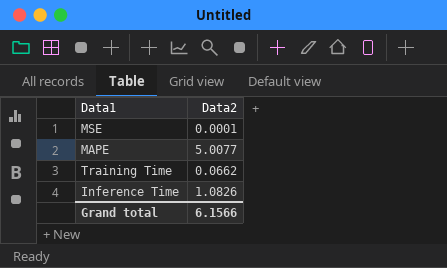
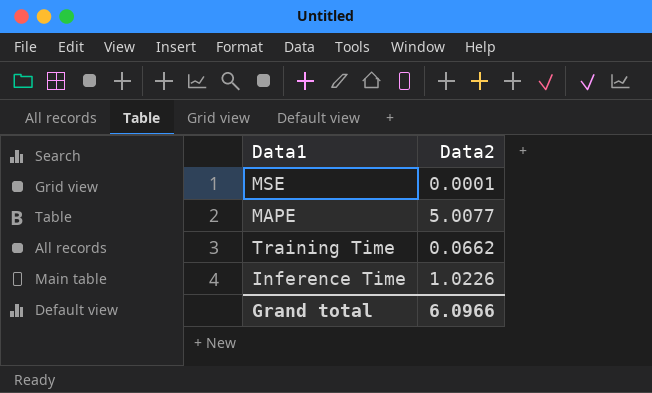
Inference Time | Data2: 1.0826 -> 1.0226
Grand total | Data2: 6.1566 -> 6.0966

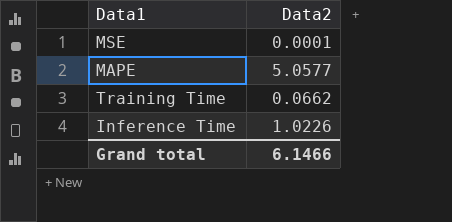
MAPE | Data2: 5.0077 -> 5.0577
Grand total | Data2: 6.0966 -> 6.1466

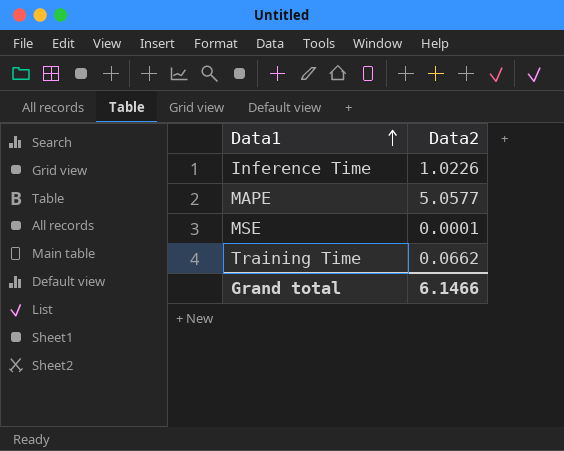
row order: none -> Data1 ascending

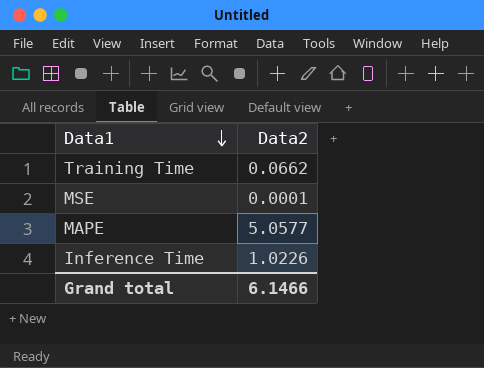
row order: Data1 ascending -> Data1 descending

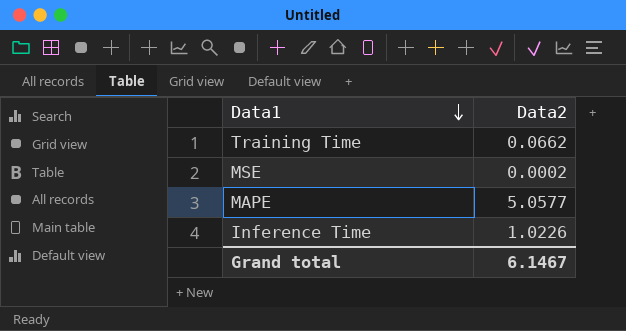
MSE | Data2: 0.0001 -> 0.0002
Grand total | Data2: 6.1466 -> 6.1467

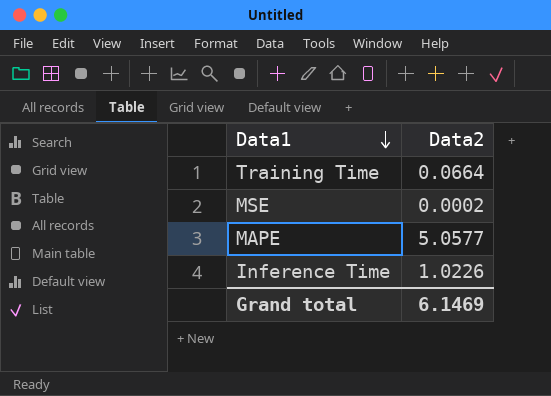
Training Time | Data2: 0.0662 -> 0.0664
Grand total | Data2: 6.1467 -> 6.1469

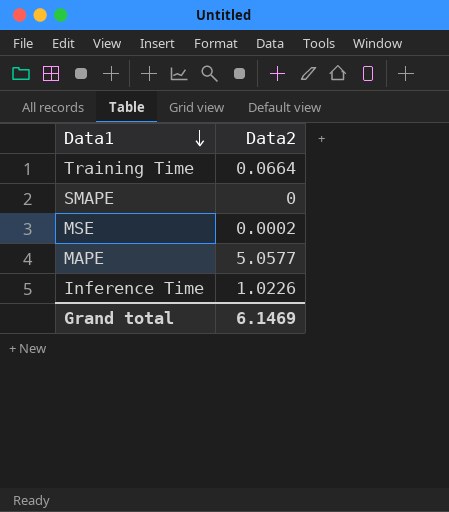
row SMAPE: none -> 0

